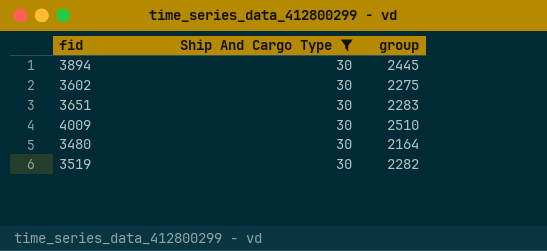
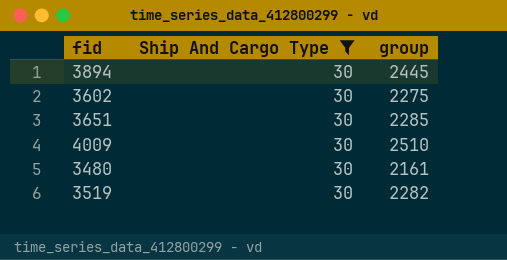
3651 | group: 2283 -> 2285
3480 | group: 2164 -> 2161

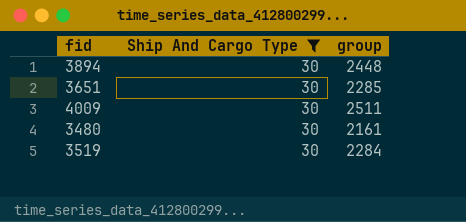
row 3602: 30 | 2275 -> none
3894 | group: 2445 -> 2448
4009 | group: 2510 -> 2511
3519 | group: 2282 -> 2284

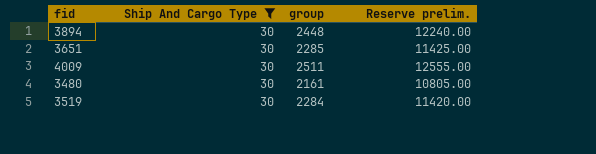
column Reserve prelim. | formula: none -> [group] * 5

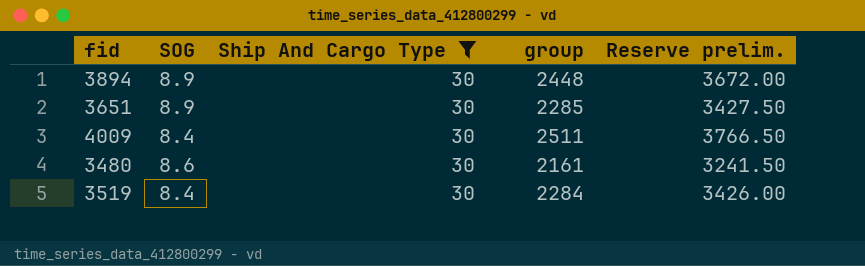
column SOG | position: none -> 2
column Reserve prelim. | formula: [group] * 5 -> [group] * 1.5

